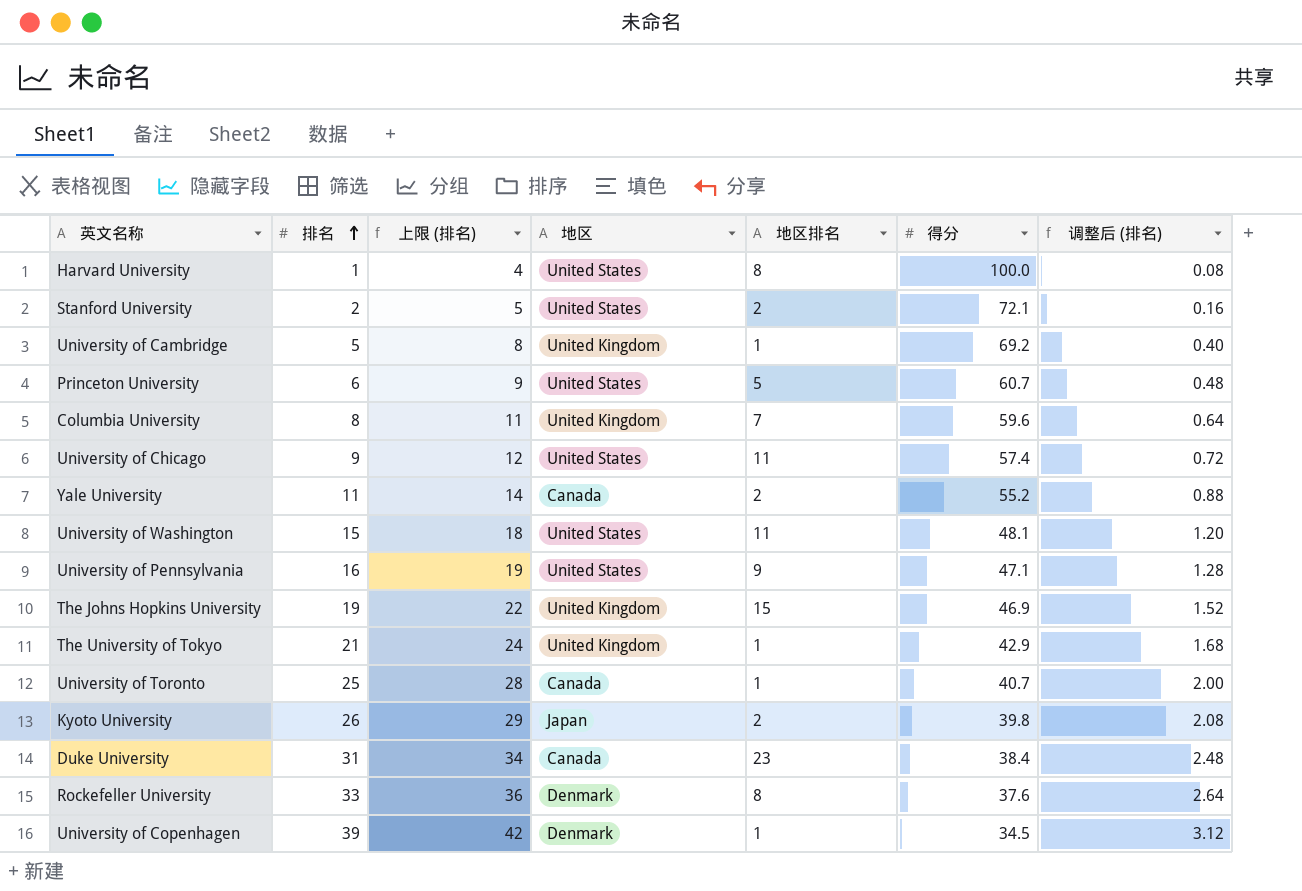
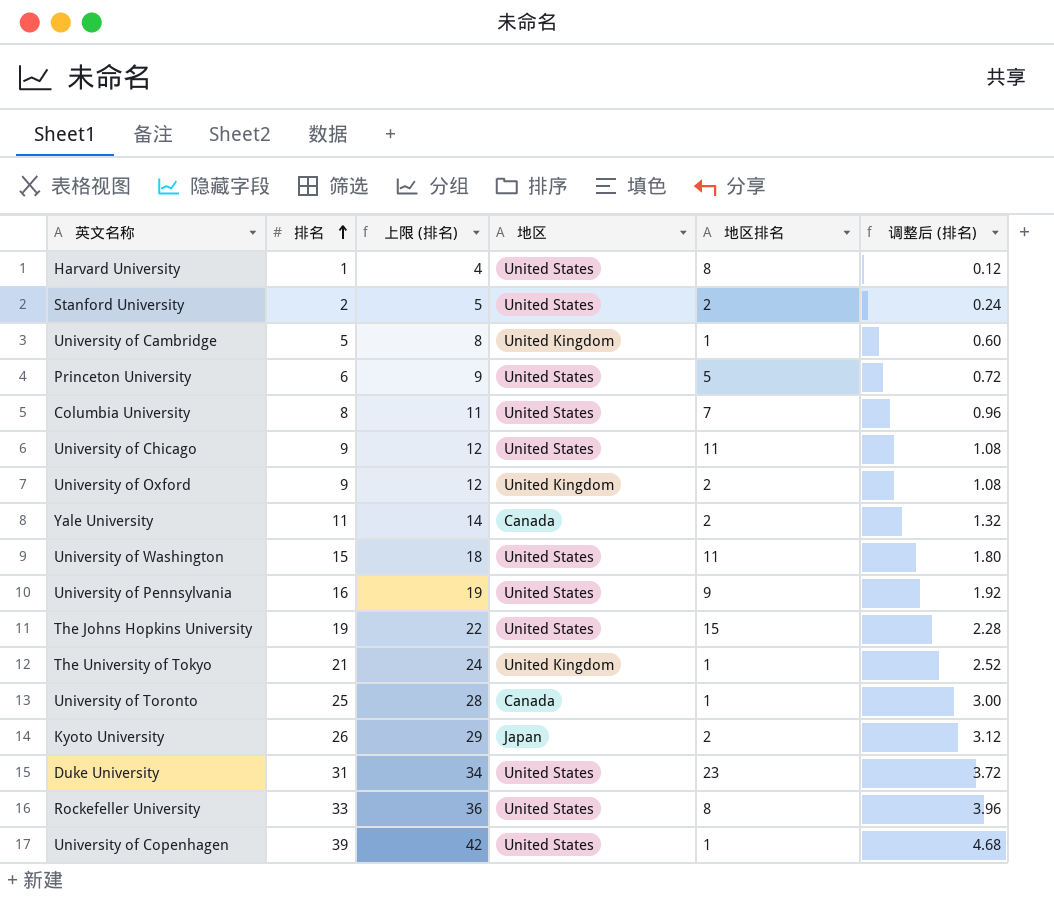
column 得分 | position: 6 -> none
column 调整后 (排名) | formula: [排名] * 0.08 -> [排名] * 0.12
Columbia University | 地区: United Kingdom -> United States
row University of Oxford: none -> 9 | 12 | United Kingdom | 2 | 1.08
The Johns Hopkins University | 地区: United Kingdom -> United States
Duke University | 地区: Canada -> United States
Rockefeller University | 地区: Denmark -> United States
University of Copenhagen | 地区: Denmark -> United States

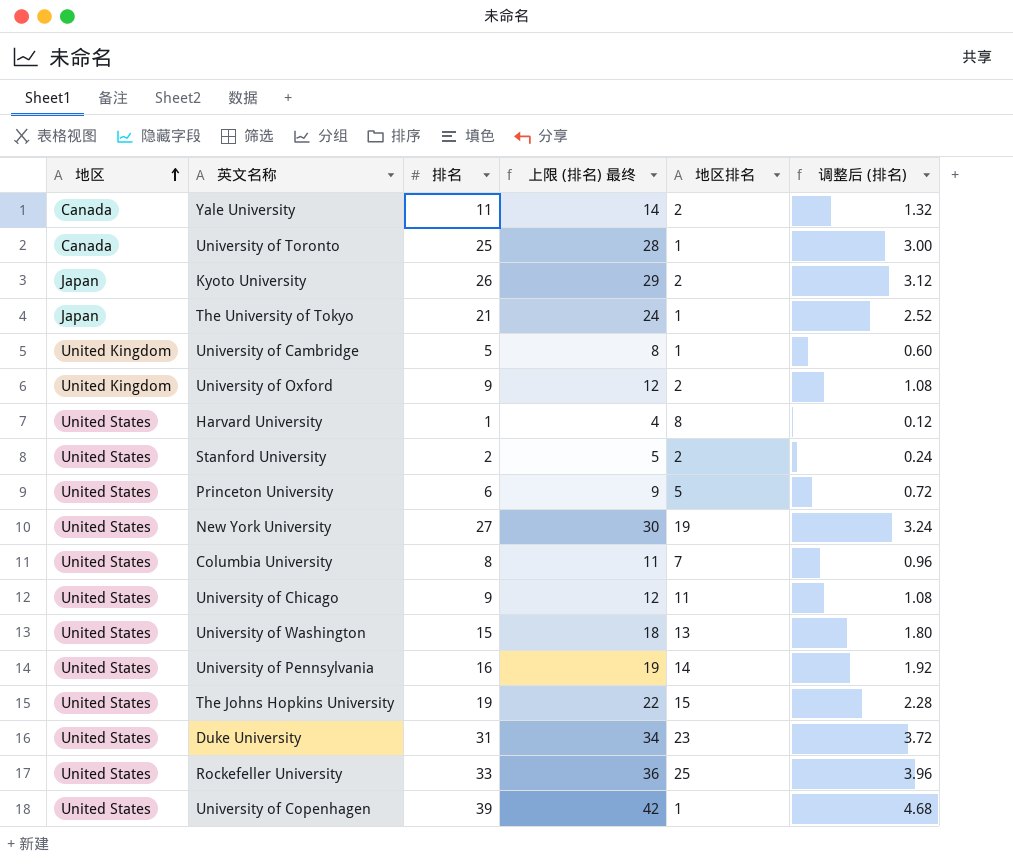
row order: 排名 ascending -> 地区 ascending
column 地区 | position: 4 -> 1
column name: 上限 (排名) -> 上限 (排名) 最终
The University of Tokyo | 地区: United Kingdom -> Japan
row New York University: none -> United States | 27 | 30 | 19 | 3.24
University of Washington | 地区排名: 11 -> 13
University of Pennsylvania | 地区排名: 9 -> 14
Rockefeller University | 地区排名: 8 -> 25

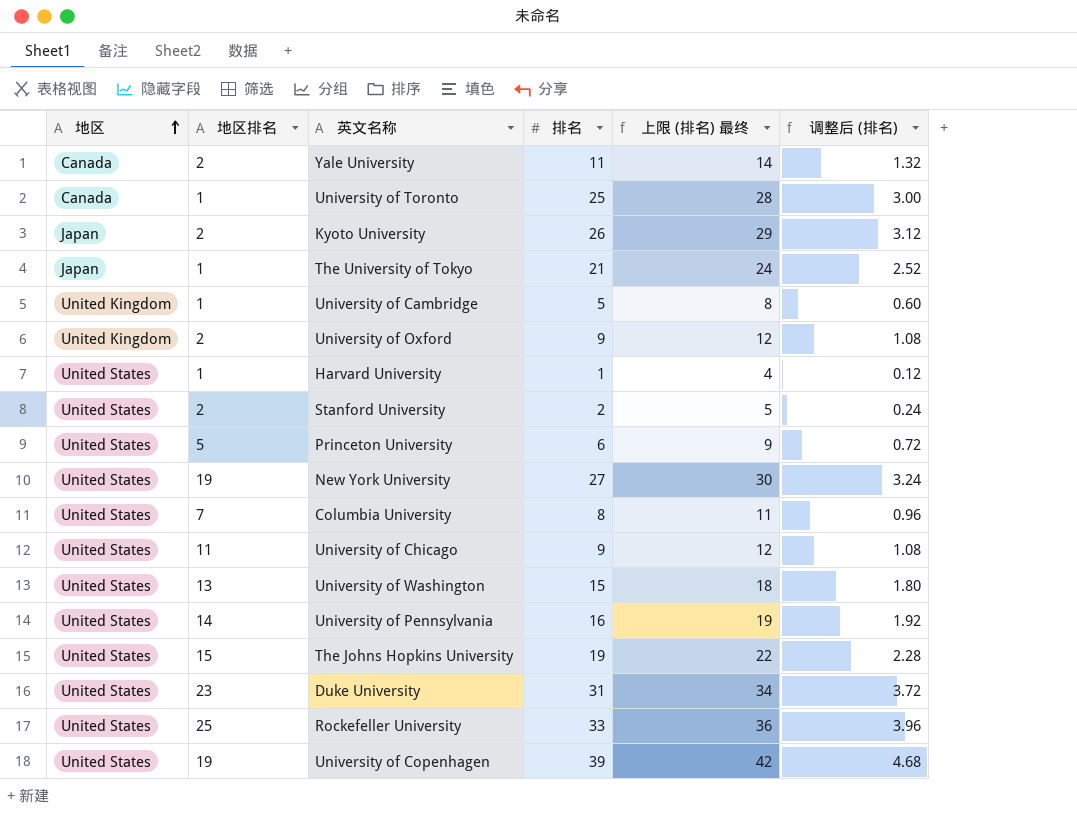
column 地区排名 | position: 5 -> 2
Harvard University | 地区排名: 8 -> 1
University of Copenhagen | 地区排名: 1 -> 19

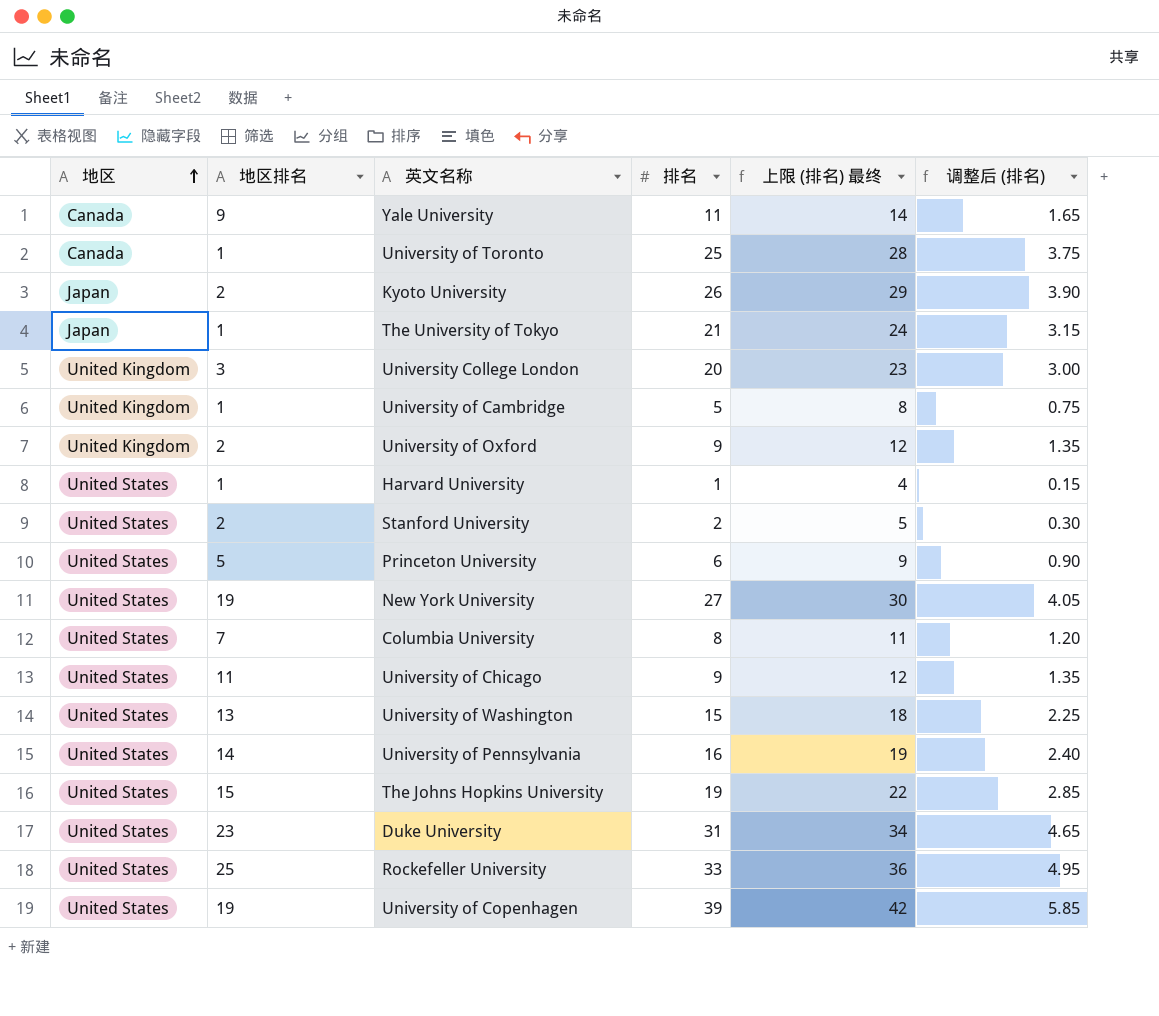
column 调整后 (排名) | formula: [排名] * 0.12 -> [排名] * 0.15
Yale University | 地区排名: 2 -> 9
row University College London: none -> United Kingdom | 3 | 20 | 23 | 3.00

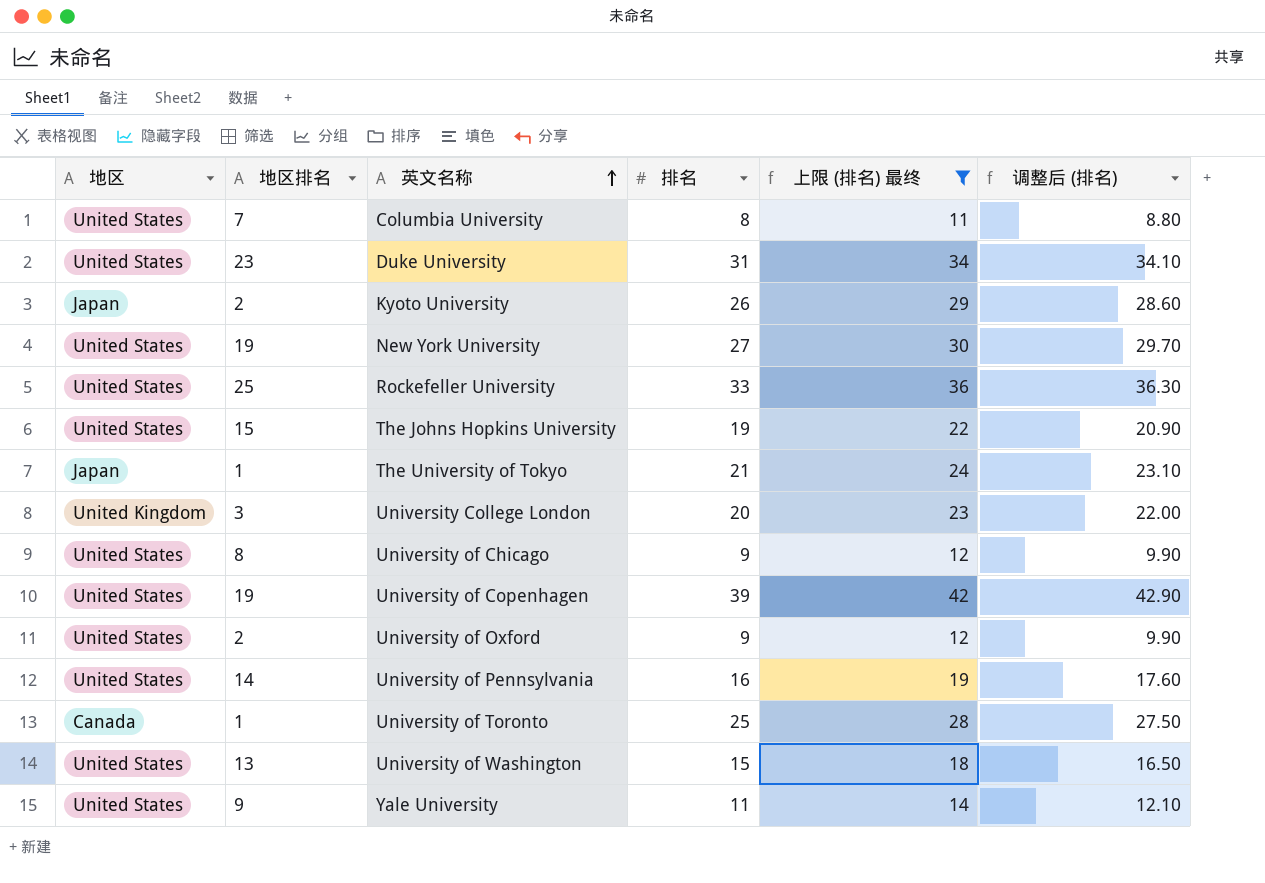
filter: none -> 上限 (排名) 最终 >= 11
row order: 地区 ascending -> 英文名称 ascending
column 调整后 (排名) | formula: [排名] * 0.15 -> [排名] * 1.1
University of Chicago | 地区排名: 11 -> 8
University of Oxford | 地区: United Kingdom -> United States
Yale University | 地区: Canada -> United States

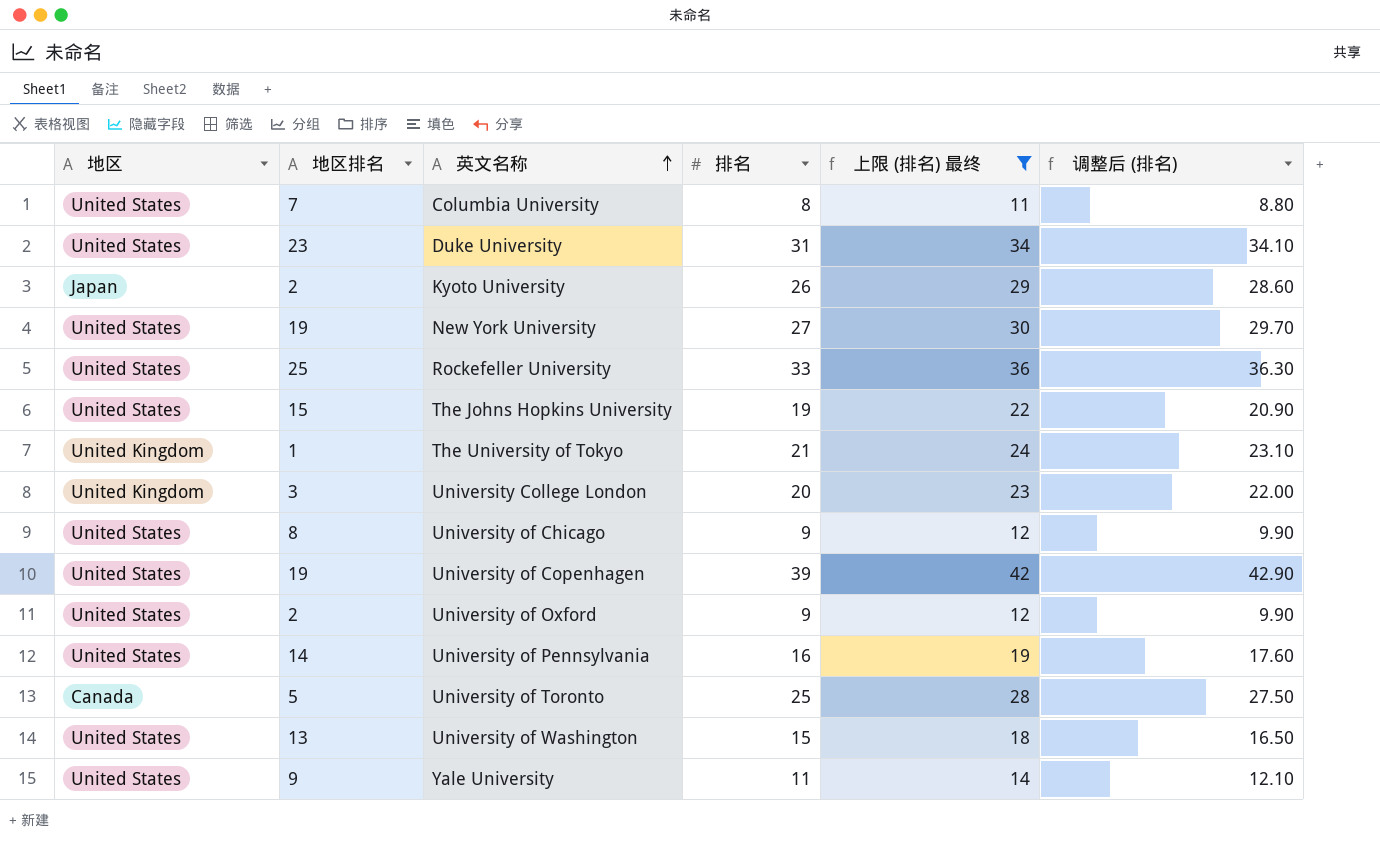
The University of Tokyo | 地区: Japan -> United Kingdom
University of Toronto | 地区排名: 1 -> 5

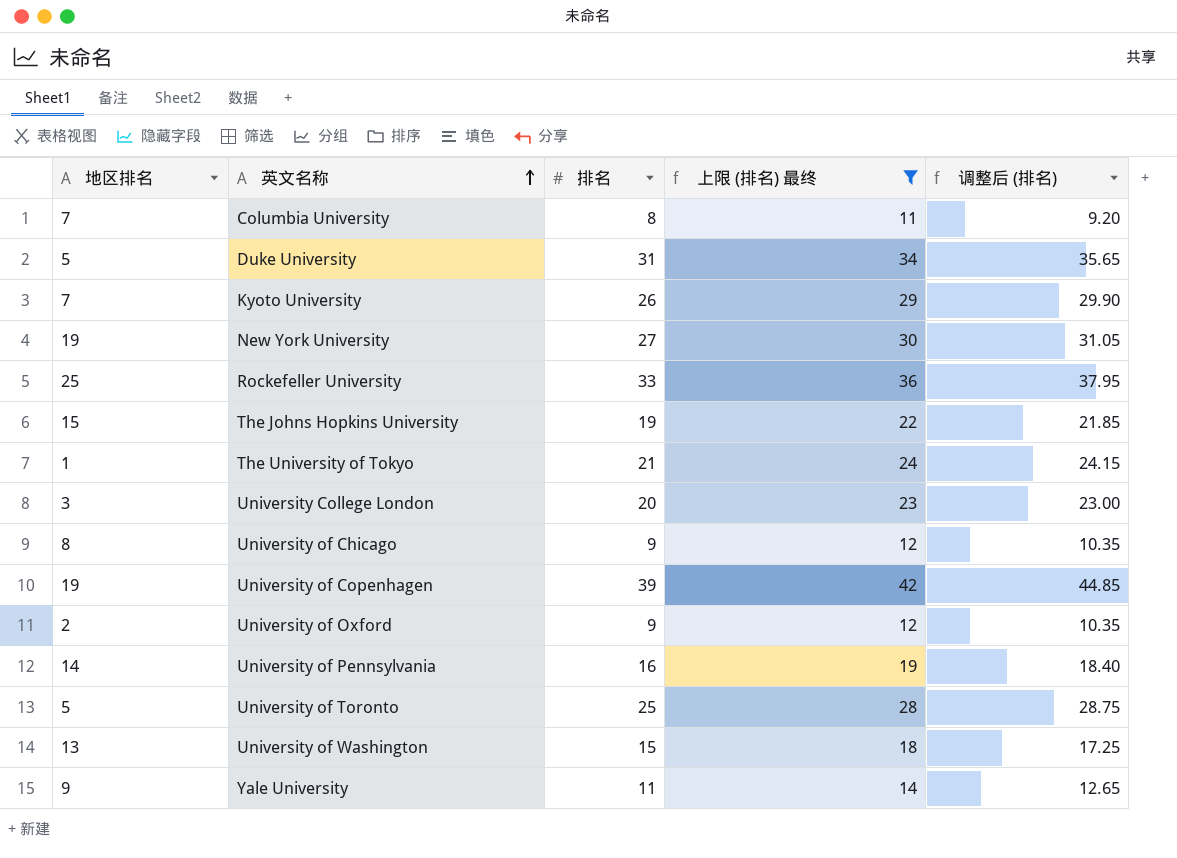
column 地区 | position: 1 -> none
column 调整后 (排名) | formula: [排名] * 1.1 -> [排名] * 1.15
Duke University | 地区排名: 23 -> 5
Kyoto University | 地区排名: 2 -> 7

